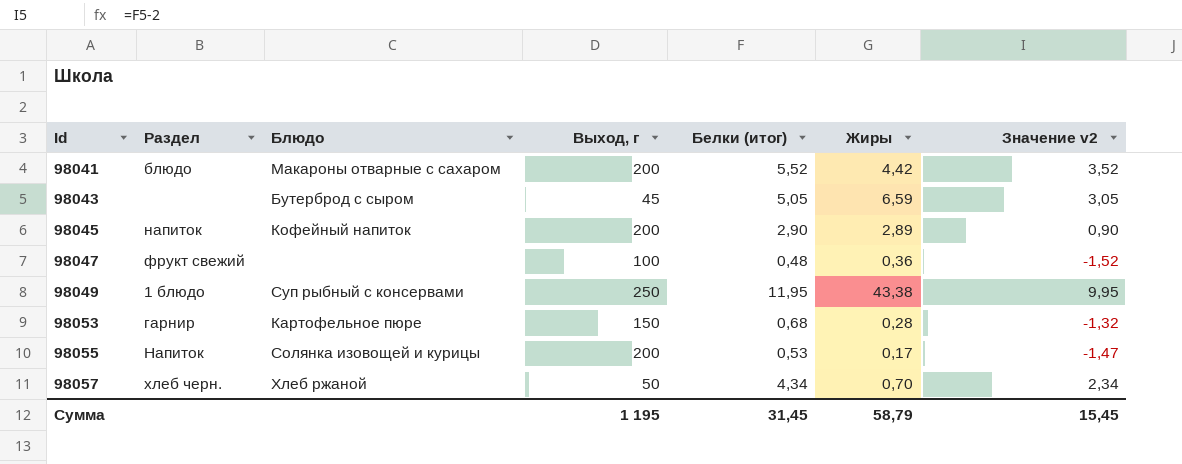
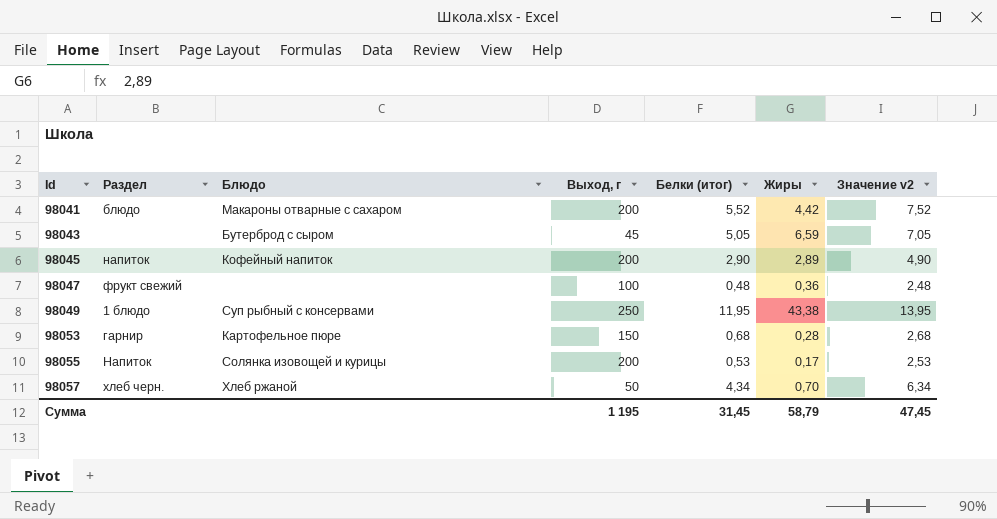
column Значение v2 | formula: [Белки (итог)] - 2 -> [Белки (итог)] + 2
Сумма | Значение v2: 15,45 -> 47,45

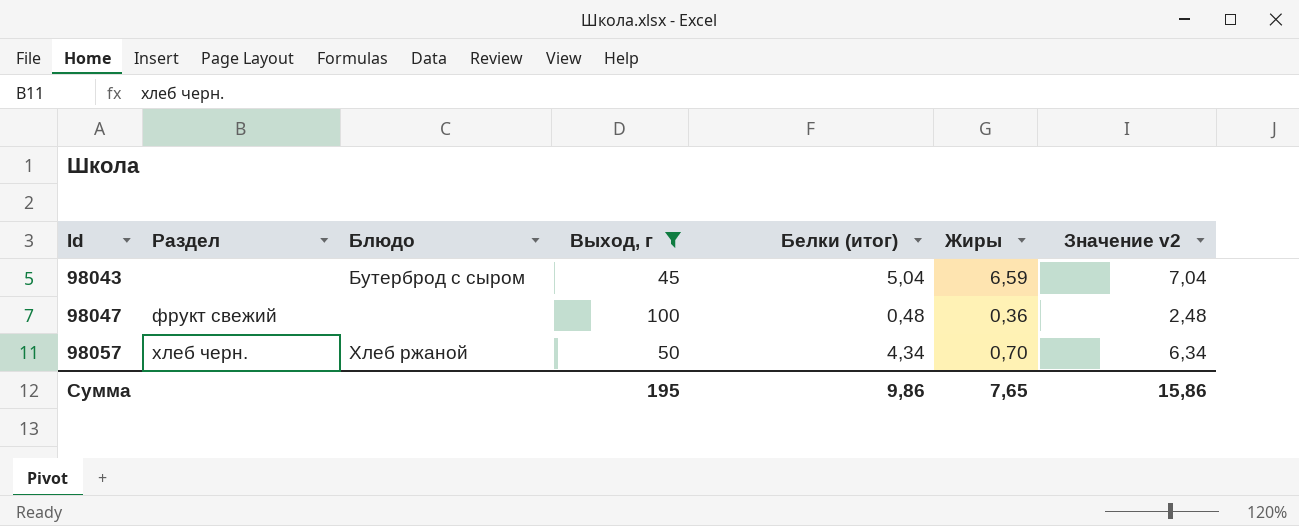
filter: none -> Выход, г <= 100
98043 | Белки (итог): 5,05 -> 5,04
98043 | Значение v2: 7,05 -> 7,04
Сумма | Выход, г: 1 195 -> 195
Сумма | Белки (итог): 31,45 -> 9,86
Сумма | Жиры: 58,79 -> 7,65
Сумма | Значение v2: 47,45 -> 15,86

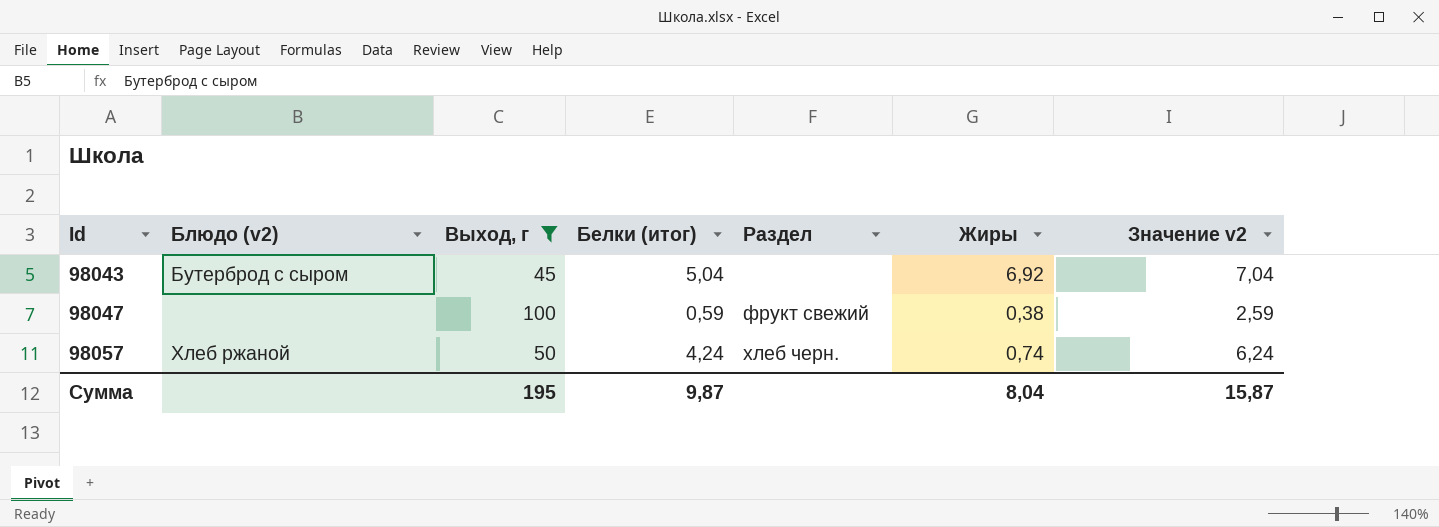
column name: Блюдо -> Блюдо (v2)
column Раздел | position: 2 -> 5
98043 | Жиры: 6,59 -> 6,92
98047 | Белки (итог): 0,48 -> 0,59
98047 | Жиры: 0,36 -> 0,38
98047 | Значение v2: 2,48 -> 2,59
98057 | Белки (итог): 4,34 -> 4,24
98057 | Жиры: 0,70 -> 0,74
98057 | Значение v2: 6,34 -> 6,24
Сумма | Белки (итог): 9,86 -> 9,87
Сумма | Жиры: 7,65 -> 8,04
Сумма | Значение v2: 15,86 -> 15,87

